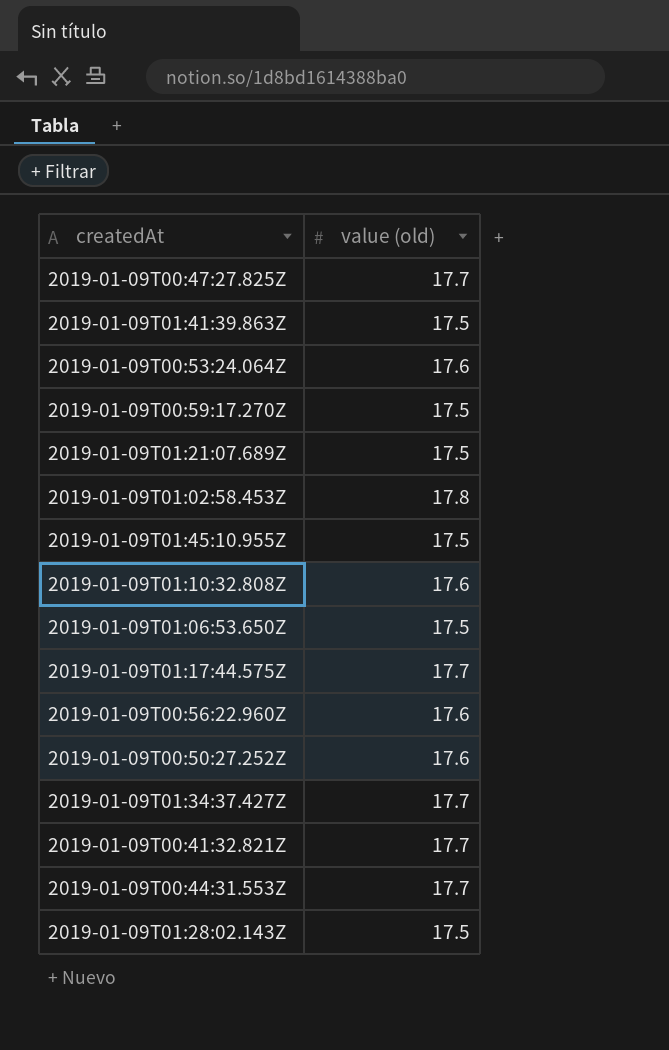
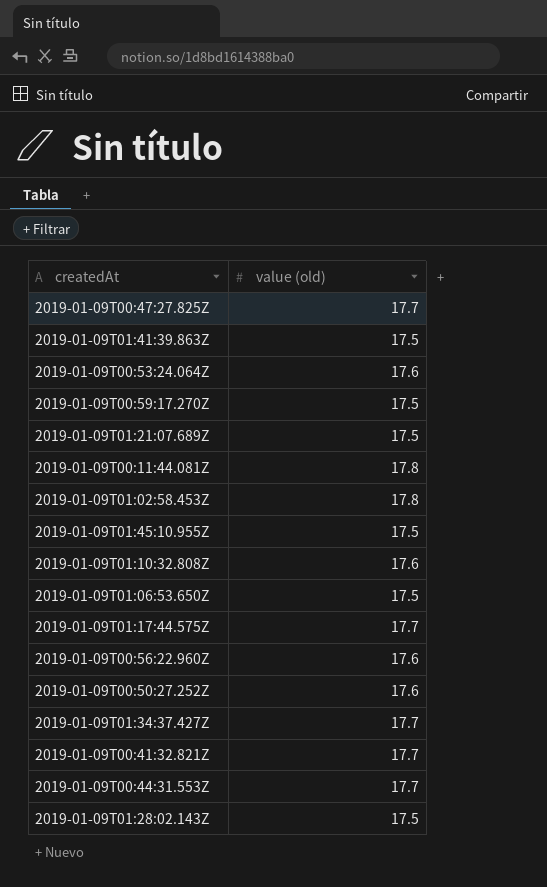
row 2019-01-09T00:11:44.081Z: none -> 17.8

